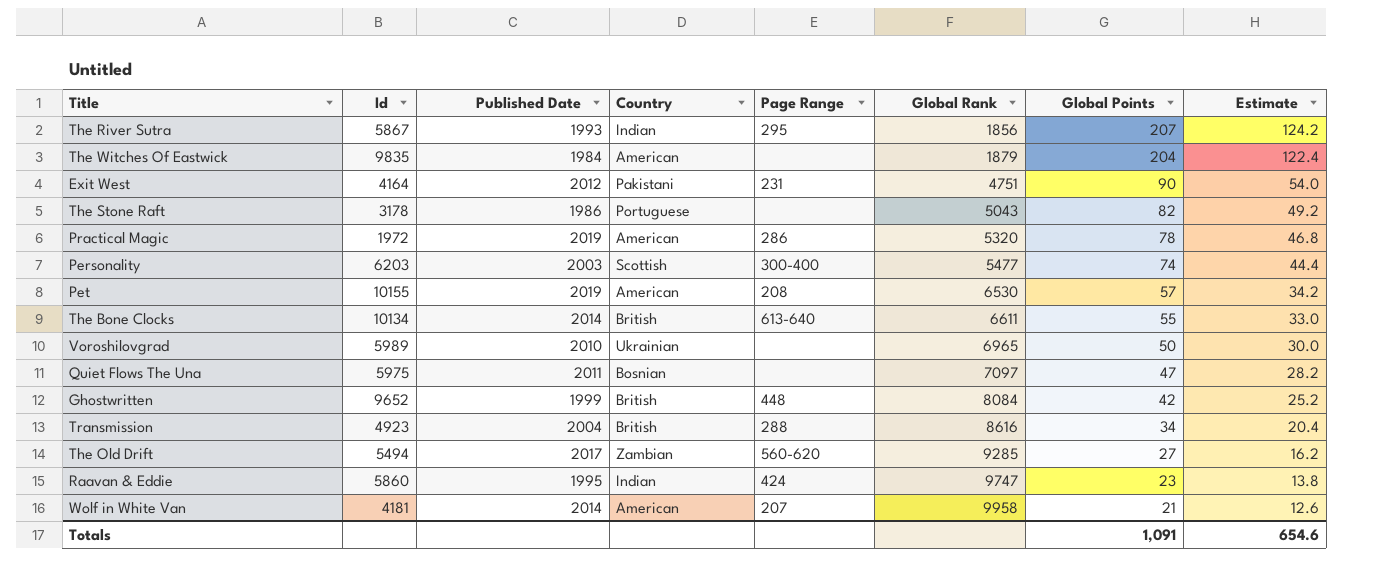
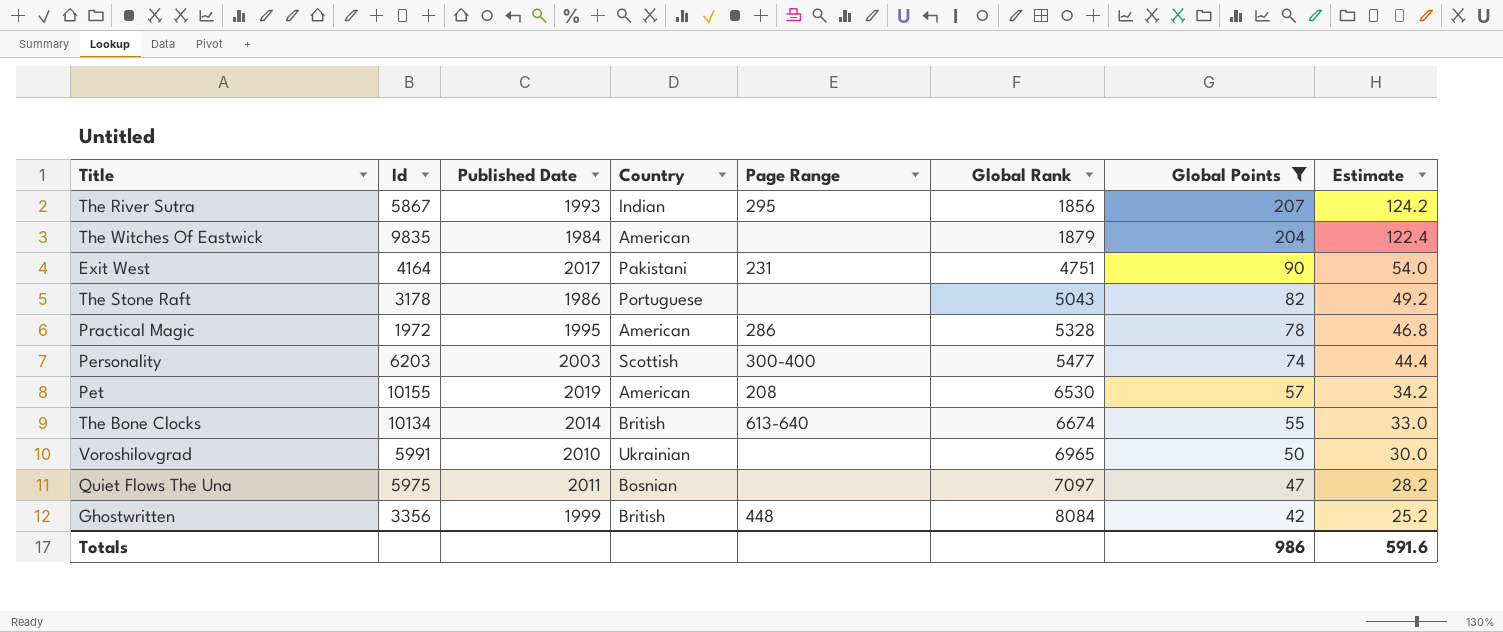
filter: none -> Global Points >= 42
Exit West | Published Date: 2012 -> 2017
Practical Magic | Published Date: 2019 -> 1995
Practical Magic | Global Rank: 5320 -> 5328
The Bone Clocks | Global Rank: 6611 -> 6674
Voroshilovgrad | Id: 5989 -> 5991
Ghostwritten | Id: 9652 -> 3356
Totals | Global Points: 1,091 -> 986
Totals | Estimate: 654.6 -> 591.6

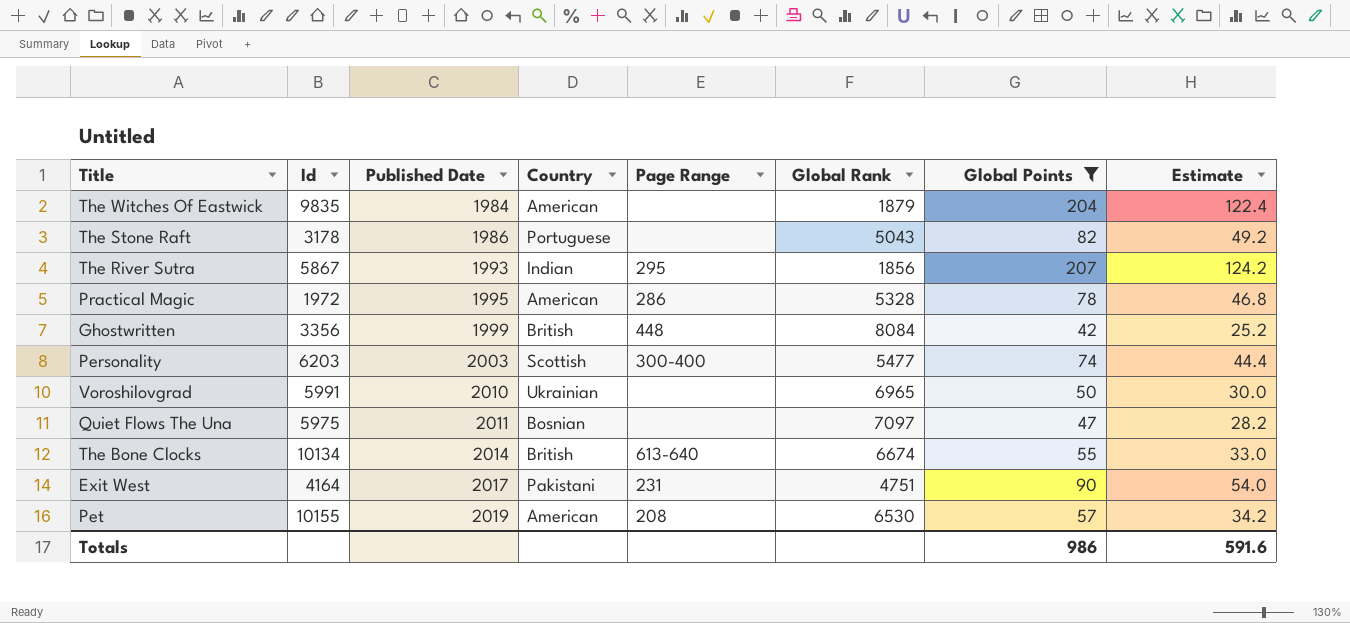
row order: Global Rank ascending -> Published Date ascending

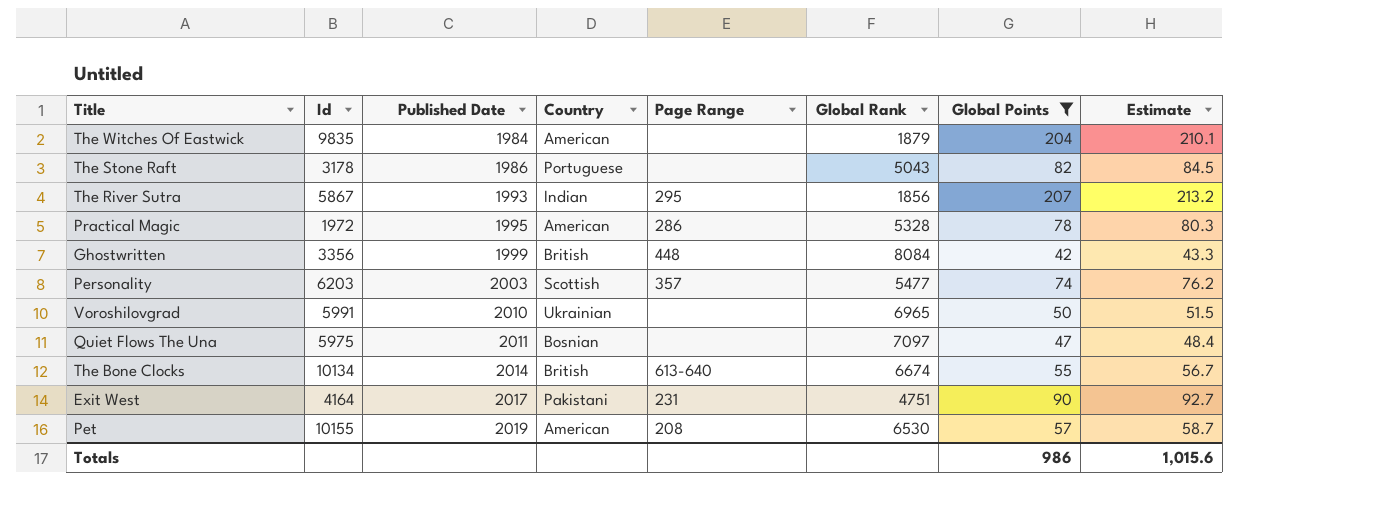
column Estimate | formula: [Global Points] * 0.6 -> [Global Points] * 1.03
Personality | Page Range: 300-400 -> 357
Totals | Estimate: 591.6 -> 1,015.6

